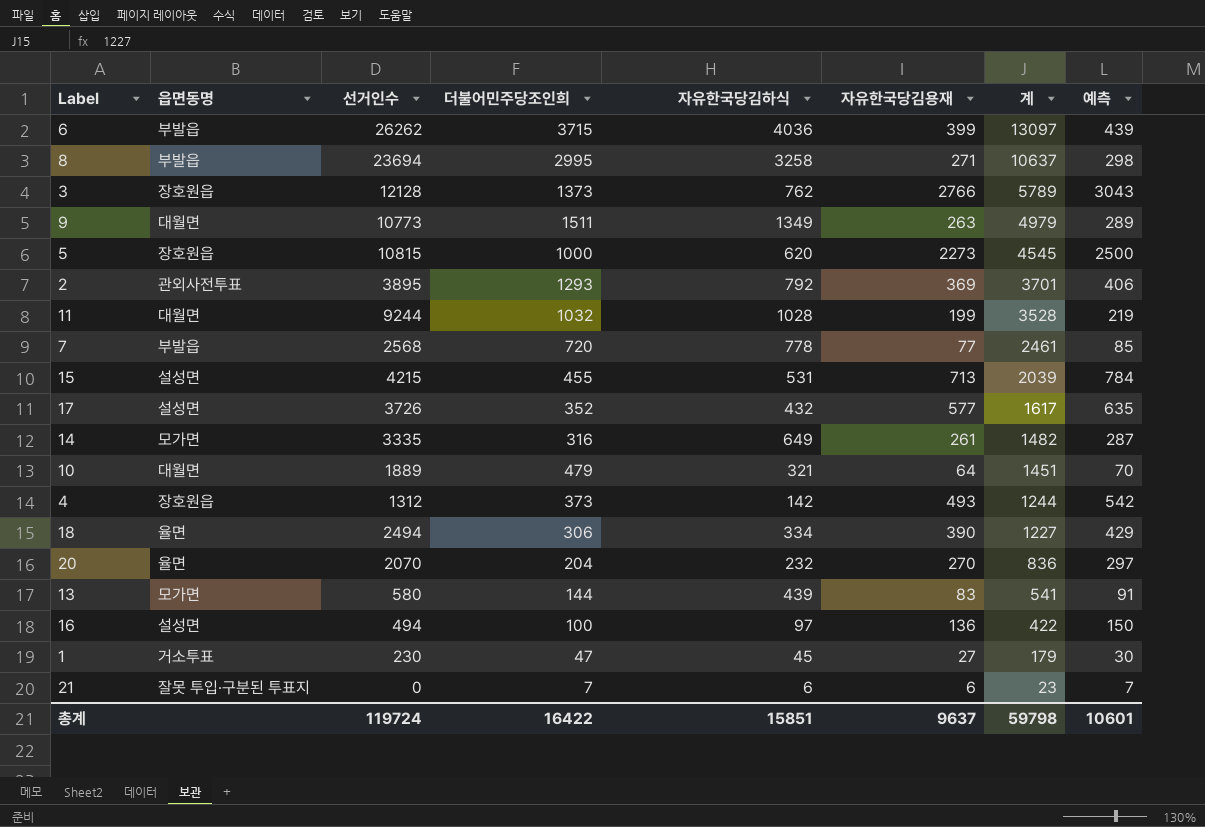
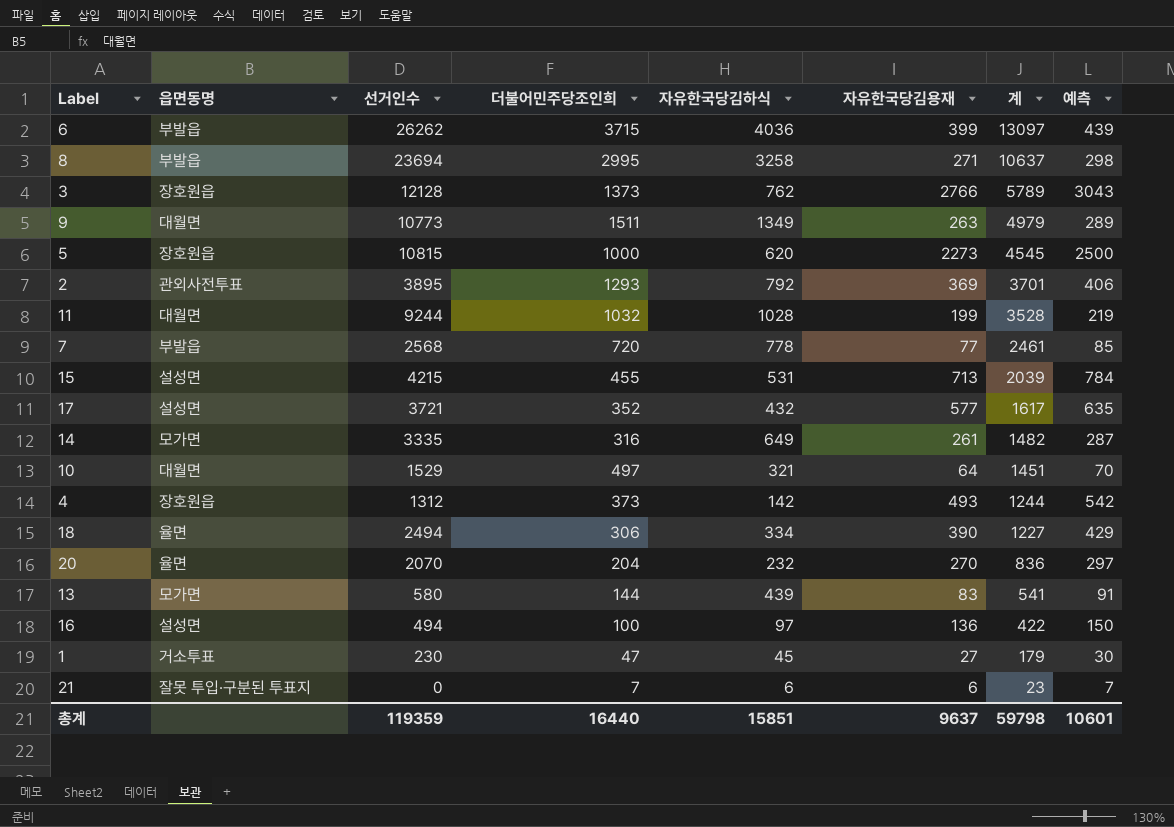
17 | 선거인수: 3726 -> 3721
10 | 선거인수: 1889 -> 1529
10 | 더불어민주당조인희: 479 -> 497
총계 | 선거인수: 119724 -> 119359
총계 | 더불어민주당조인희: 16422 -> 16440

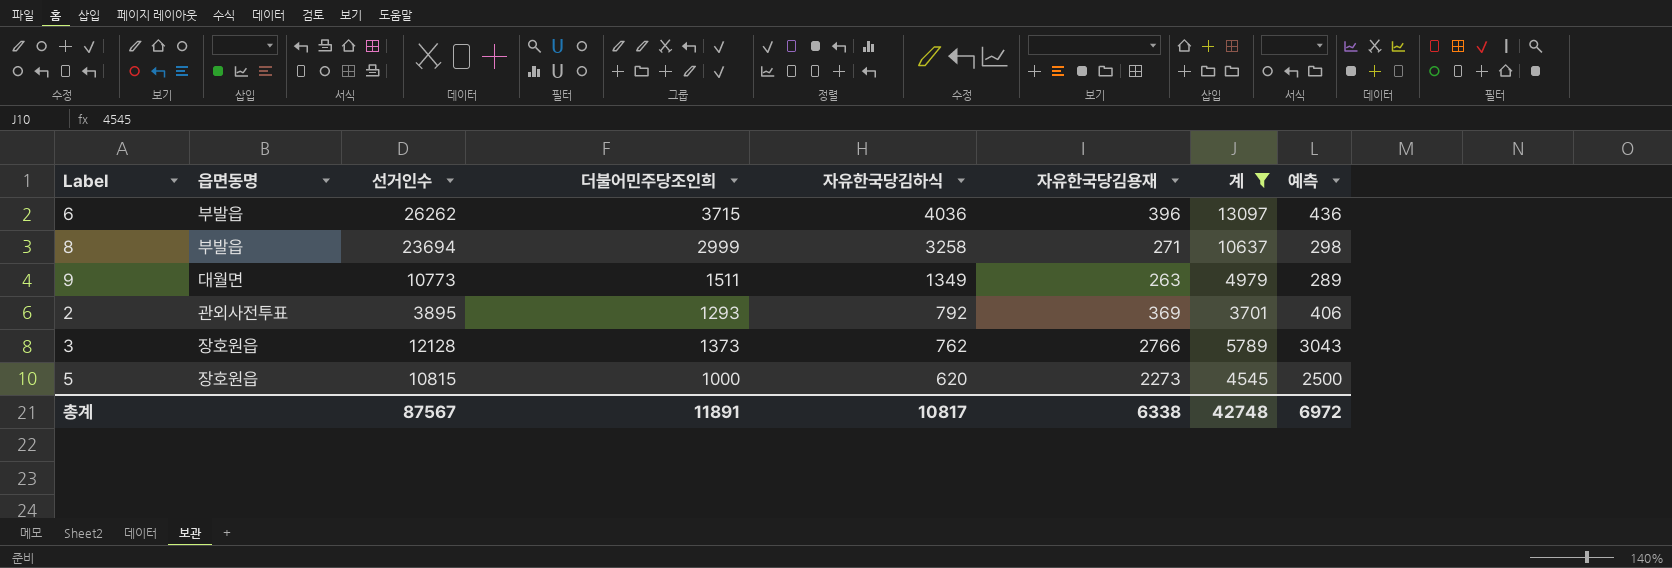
filter: none -> 계 >= 3701
row order: 계 descending -> 자유한국당김하식 descending
6 | 자유한국당김용재: 399 -> 396
6 | 예측: 439 -> 436
8 | 더불어민주당조인희: 2995 -> 2999
총계 | 선거인수: 119359 -> 87567
총계 | 더불어민주당조인희: 16440 -> 11891
총계 | 자유한국당김하식: 15851 -> 10817
총계 | 자유한국당김용재: 9637 -> 6338
총계 | 계: 59798 -> 42748
총계 | 예측: 10601 -> 6972

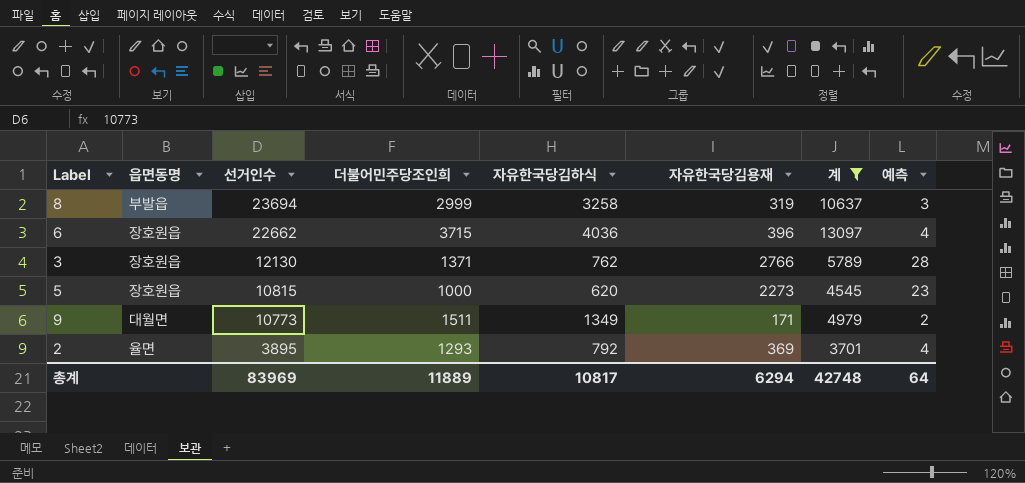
row order: 자유한국당김하식 descending -> 선거인수 descending
column 예측 | formula: [자유한국당김용재] * 1.1 -> [자유한국당김용재] * 0.01
8 | 자유한국당김용재: 271 -> 319
6 | 읍면동명: 부발읍 -> 장호원읍
6 | 선거인수: 26262 -> 22662
3 | 선거인수: 12128 -> 12130
3 | 더불어민주당조인희: 1373 -> 1371
9 | 자유한국당김용재: 263 -> 171
2 | 읍면동명: 관외사전투표 -> 율면
총계 | 선거인수: 87567 -> 83969
총계 | 더불어민주당조인희: 11891 -> 11889
총계 | 자유한국당김용재: 6338 -> 6294
총계 | 예측: 6972 -> 64

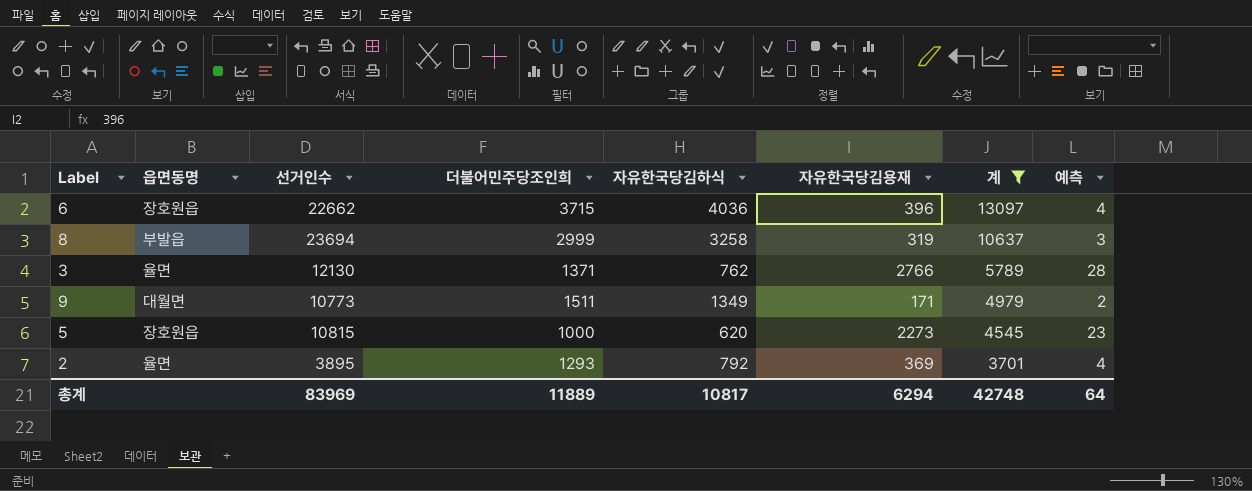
row order: 선거인수 descending -> 계 descending
3 | 읍면동명: 장호원읍 -> 율면

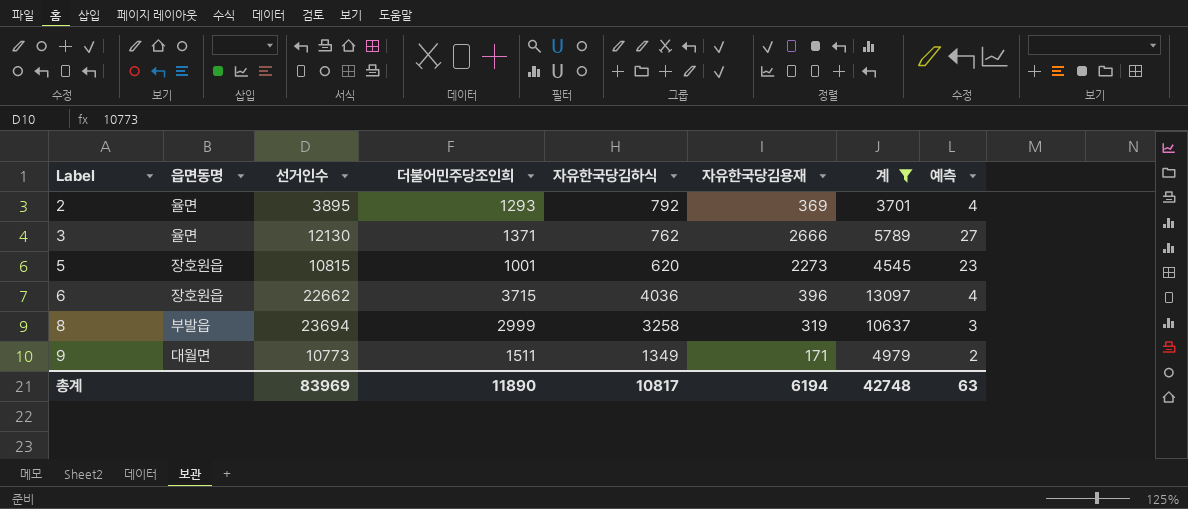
row order: 계 descending -> Label ascending
3 | 자유한국당김용재: 2766 -> 2666
3 | 예측: 28 -> 27
5 | 더불어민주당조인희: 1000 -> 1001
총계 | 더불어민주당조인희: 11889 -> 11890
총계 | 자유한국당김용재: 6294 -> 6194
총계 | 예측: 64 -> 63

